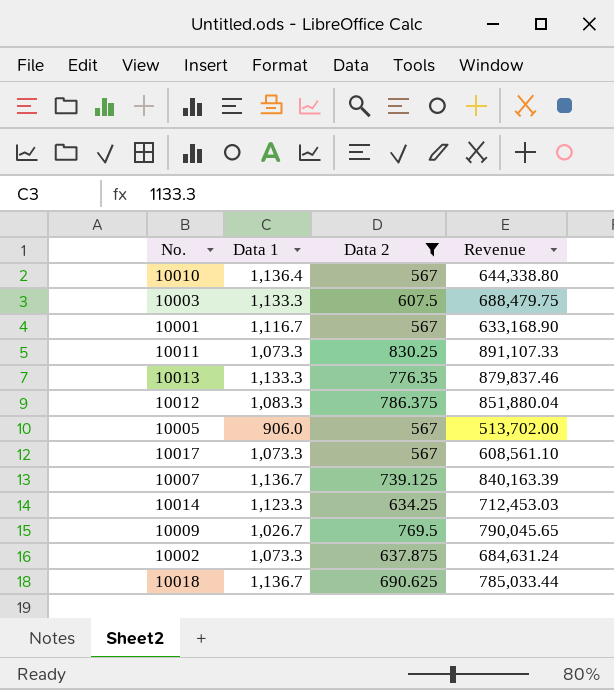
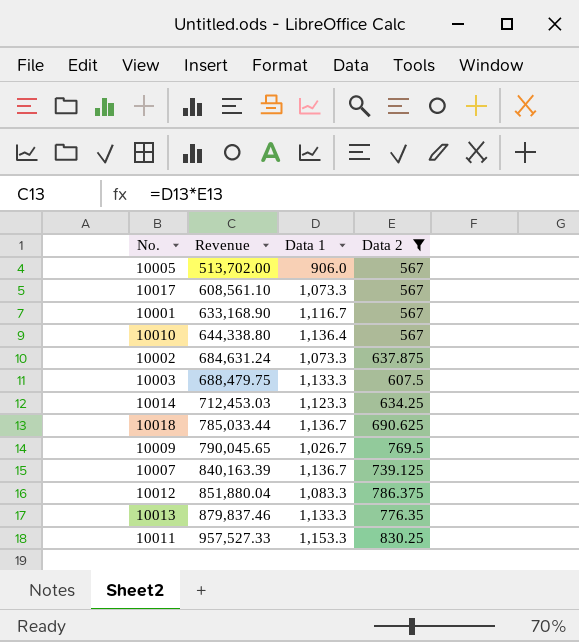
row order: none -> Revenue ascending
column Revenue | position: 4 -> 2
10011 | Revenue: 891,107.33 -> 957,527.33
10011 | Data 1: 1,073.3 -> 1,153.3

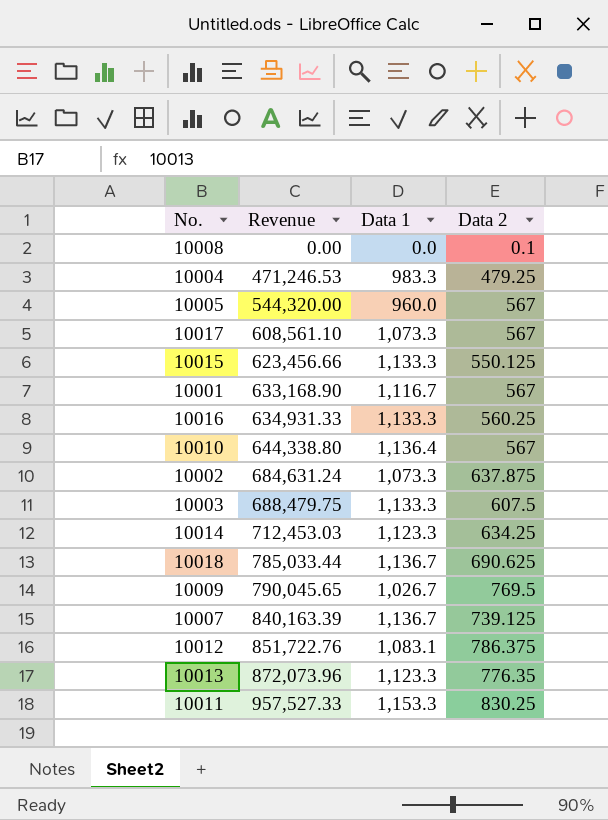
filter: Data 2 >= 567 -> none
10005 | Revenue: 513,702.00 -> 544,320.00
10005 | Data 1: 906.0 -> 960.0
10012 | Revenue: 851,880.04 -> 851,722.76
10012 | Data 1: 1,083.3 -> 1,083.1
10013 | Revenue: 879,837.46 -> 872,073.96
10013 | Data 1: 1,133.3 -> 1,123.3

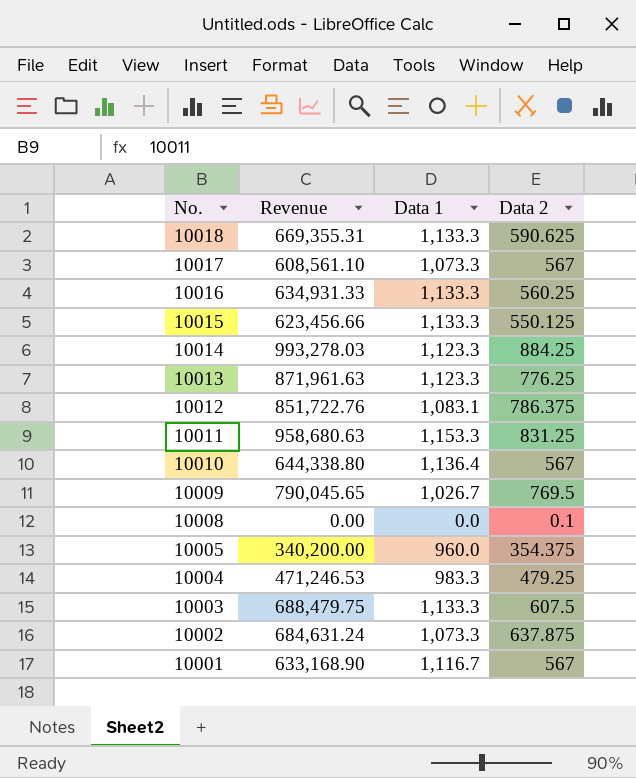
row order: Revenue ascending -> No. descending
row 10007: 840,163.39 | 1,136.7 | 739.125 -> none
10018 | Revenue: 785,033.44 -> 669,355.31
10018 | Data 1: 1,136.7 -> 1,133.3
10018 | Data 2: 690.625 -> 590.625
10014 | Revenue: 712,453.03 -> 993,278.03
10014 | Data 2: 634.25 -> 884.25
10013 | Revenue: 872,073.96 -> 871,961.63
10013 | Data 2: 776.35 -> 776.25
10011 | Revenue: 957,527.33 -> 958,680.63
10011 | Data 2: 830.25 -> 831.25
10005 | Revenue: 544,320.00 -> 340,200.00
10005 | Data 2: 567 -> 354.375

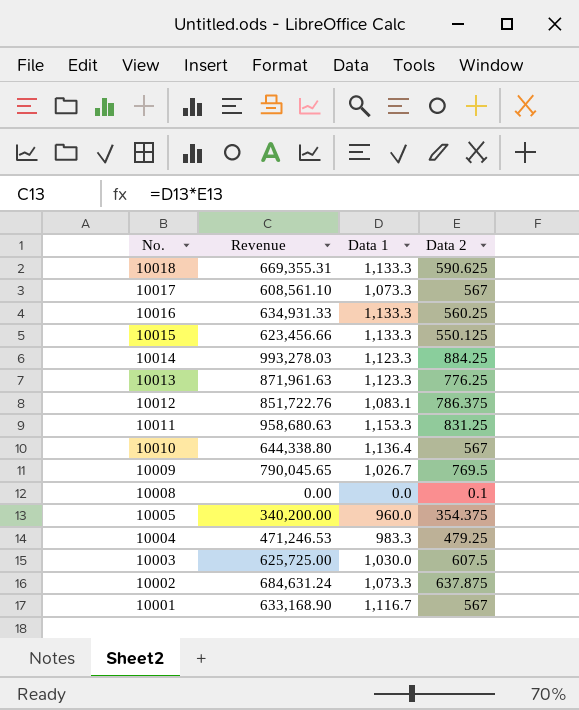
10003 | Revenue: 688,479.75 -> 625,725.00
10003 | Data 1: 1,133.3 -> 1,030.0

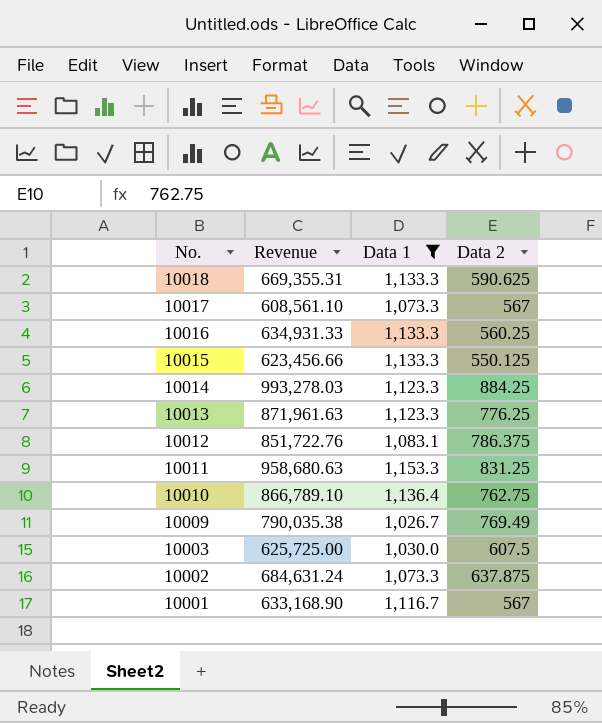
filter: none -> Data 1 >= 1,026.7
10010 | Revenue: 644,338.80 -> 866,789.10
10010 | Data 2: 567 -> 762.75
10009 | Revenue: 790,045.65 -> 790,035.38
10009 | Data 2: 769.5 -> 769.49

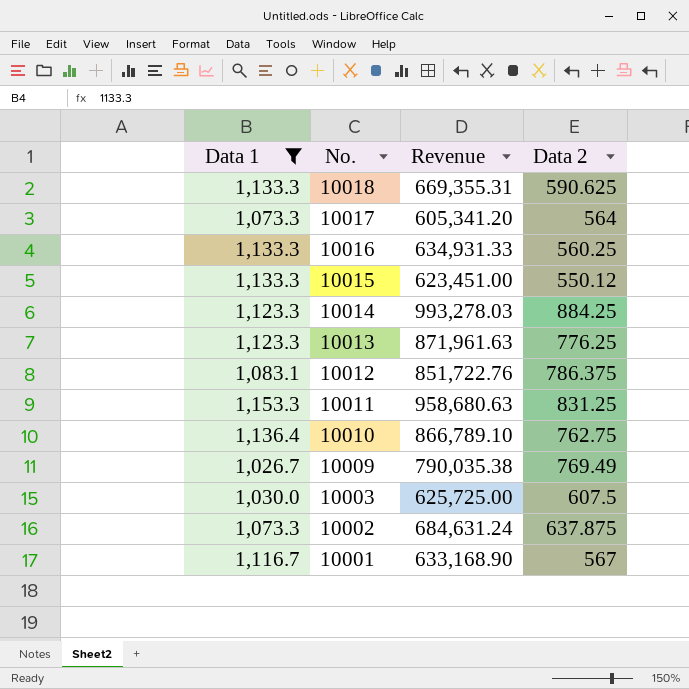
column Data 1 | position: 3 -> 1
10017 | Revenue: 608,561.10 -> 605,341.20
10017 | Data 2: 567 -> 564
10015 | Revenue: 623,456.66 -> 623,451.00
10015 | Data 2: 550.125 -> 550.12

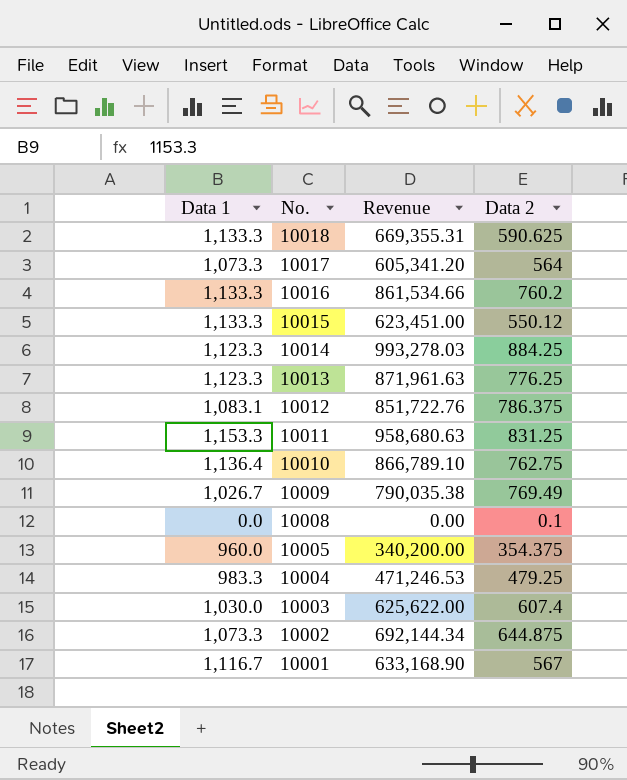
filter: Data 1 >= 1,026.7 -> none
10016 | Revenue: 634,931.33 -> 861,534.66
10016 | Data 2: 560.25 -> 760.2
10003 | Revenue: 625,725.00 -> 625,622.00
10003 | Data 2: 607.5 -> 607.4
10002 | Revenue: 684,631.24 -> 692,144.34
10002 | Data 2: 637.875 -> 644.875

